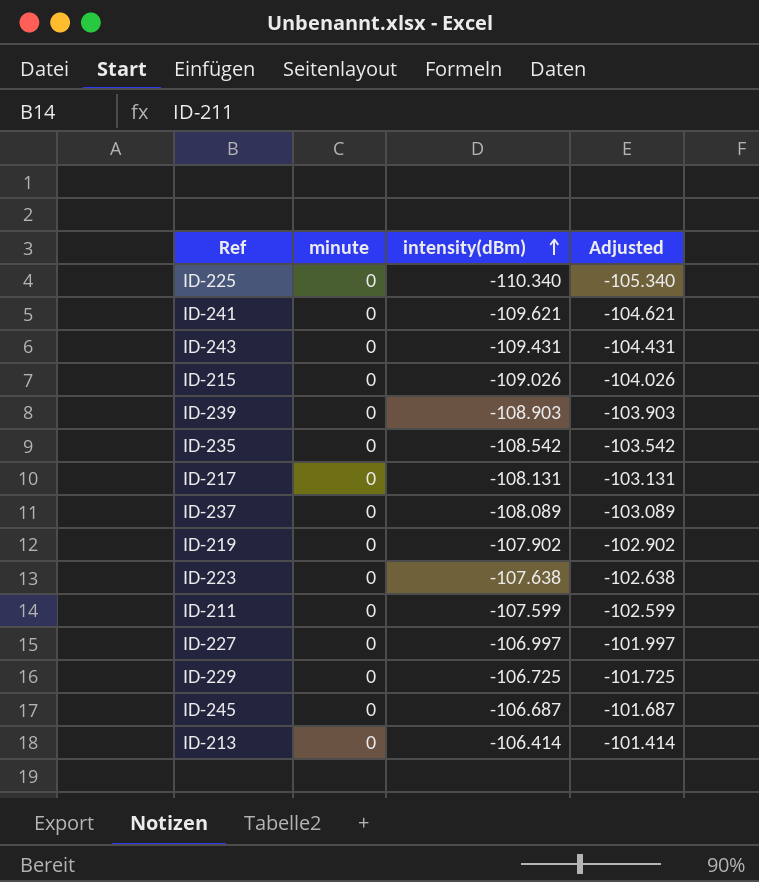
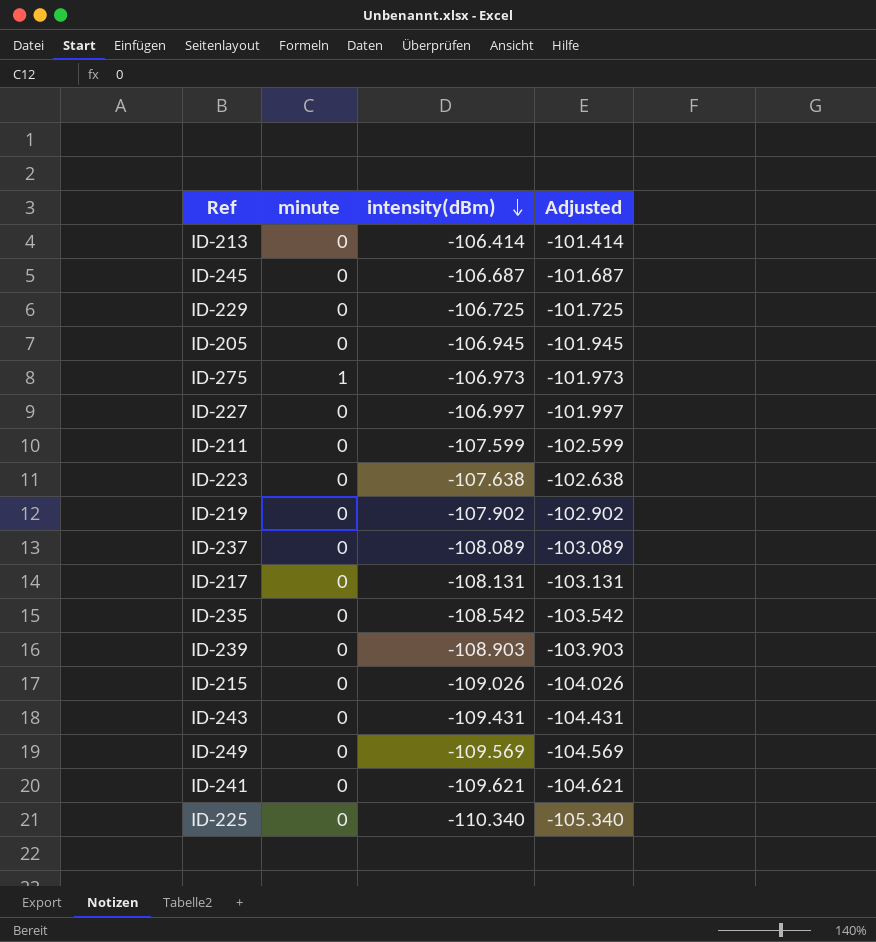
row order: intensity(dBm) ascending -> intensity(dBm) descending
row ID-205: none -> 0 | -106.945 | -101.945
row ID-275: none -> 1 | -106.973 | -101.973
row ID-249: none -> 0 | -109.569 | -104.569

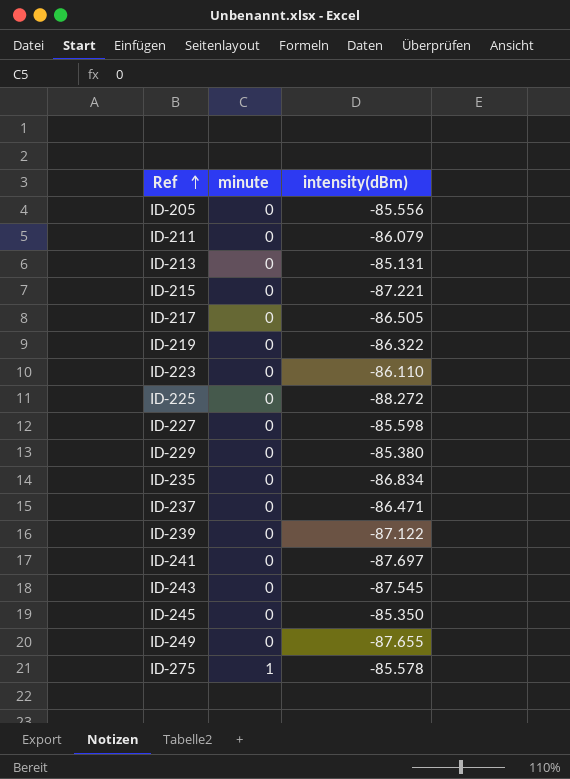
row order: intensity(dBm) descending -> Ref ascending
column Adjusted | formula: [intensity(dBm)] + 5 -> none
ID-205 | intensity(dBm): -106.945 -> -85.556
ID-211 | intensity(dBm): -107.599 -> -86.079
ID-213 | intensity(dBm): -106.414 -> -85.131
ID-215 | intensity(dBm): -109.026 -> -87.221
ID-217 | intensity(dBm): -108.131 -> -86.505
ID-219 | intensity(dBm): -107.902 -> -86.322
ID-223 | intensity(dBm): -107.638 -> -86.110
ID-225 | intensity(dBm): -110.340 -> -88.272
ID-227 | intensity(dBm): -106.997 -> -85.598
ID-229 | intensity(dBm): -106.725 -> -85.380
ID-235 | intensity(dBm): -108.542 -> -86.834
ID-237 | intensity(dBm): -108.089 -> -86.471
ID-239 | intensity(dBm): -108.903 -> -87.122
ID-241 | intensity(dBm): -109.621 -> -87.697
ID-243 | intensity(dBm): -109.431 -> -87.545
ID-245 | intensity(dBm): -106.687 -> -85.350
ID-249 | intensity(dBm): -109.569 -> -87.655
ID-275 | intensity(dBm): -106.973 -> -85.578

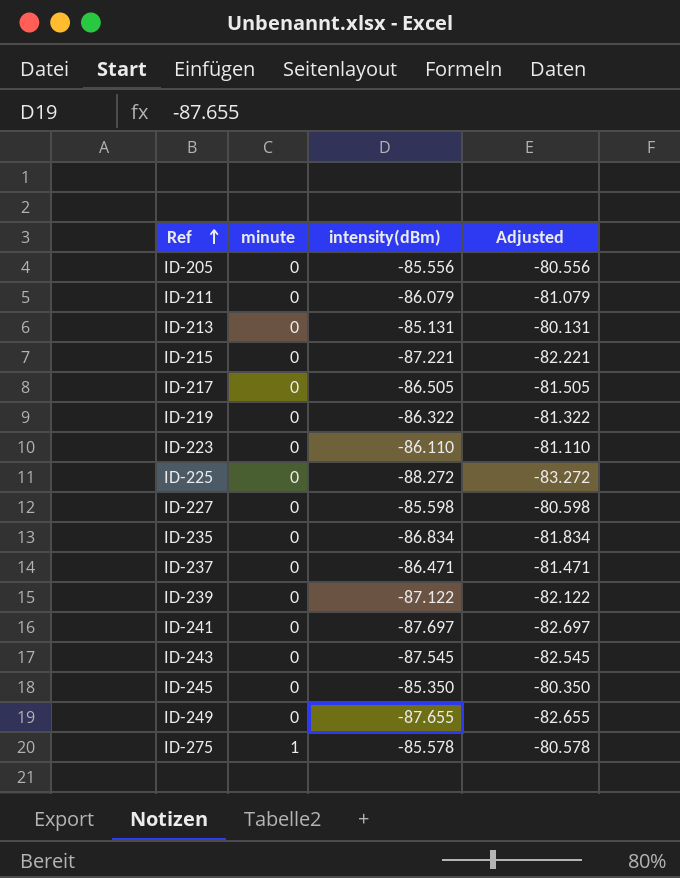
column Adjusted | formula: none -> [intensity(dBm)] + 5
row ID-229: 0 | -85.380 -> none

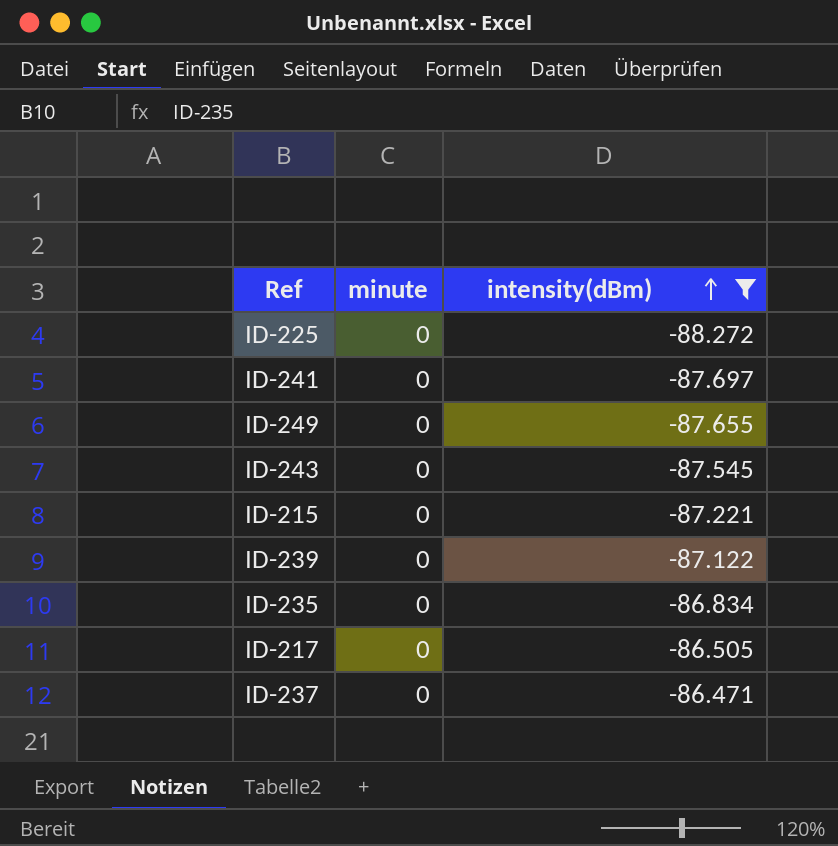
filter: none -> intensity(dBm) <= -86.471
row order: Ref ascending -> intensity(dBm) ascending
column Adjusted | formula: [intensity(dBm)] + 5 -> none

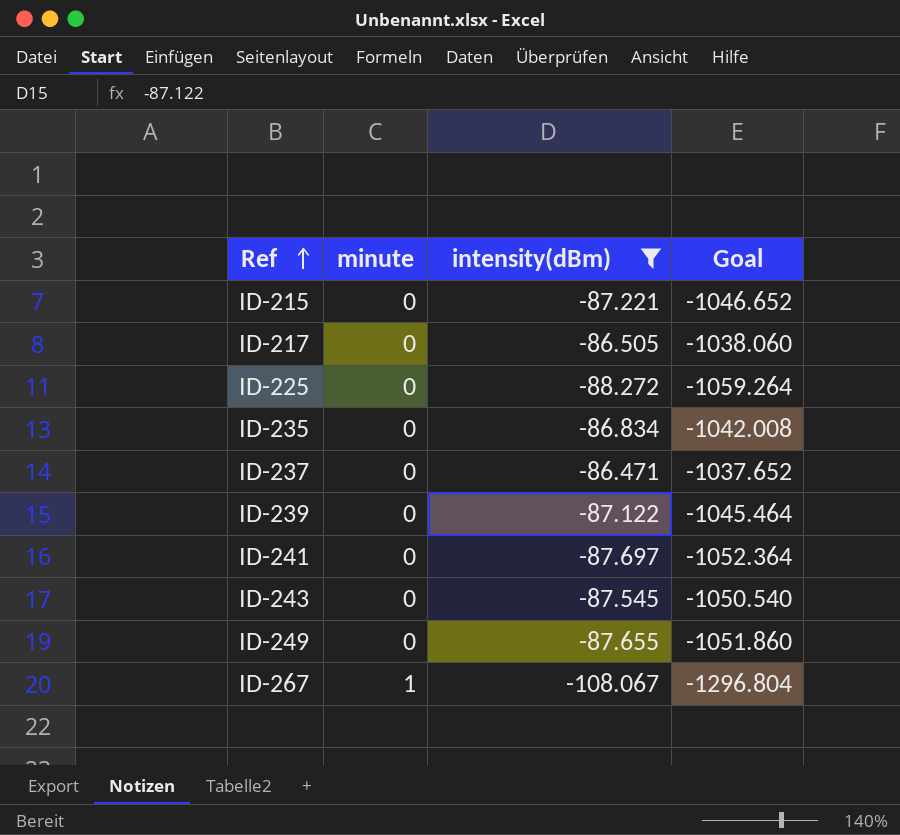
row order: intensity(dBm) ascending -> Ref ascending
column Goal | formula: none -> [intensity(dBm)] * 12
row ID-267: none -> 1 | -108.067 | -1296.804

